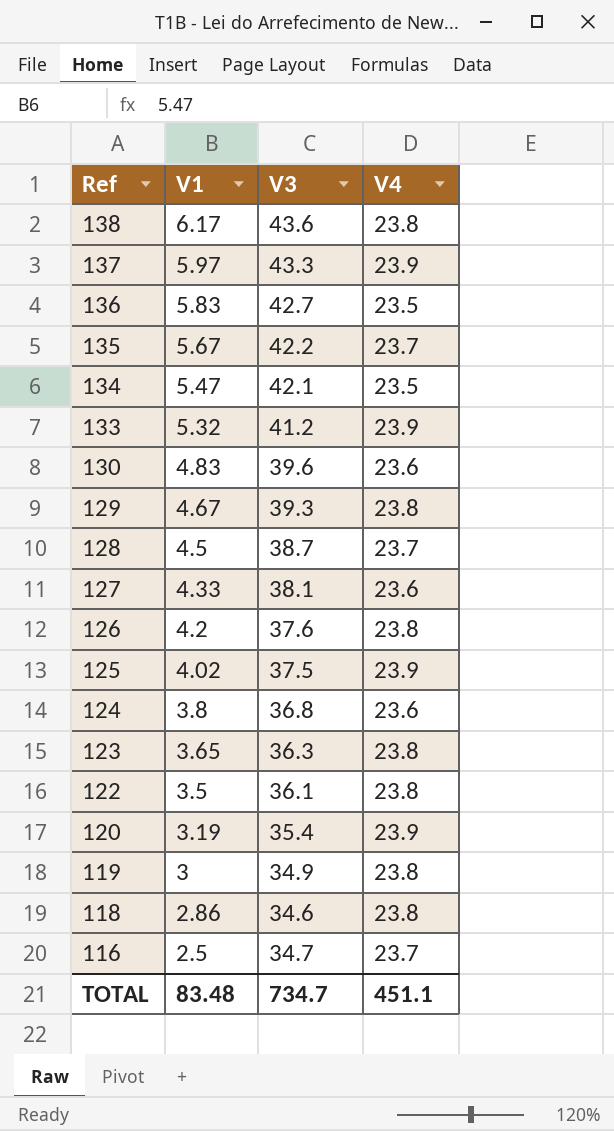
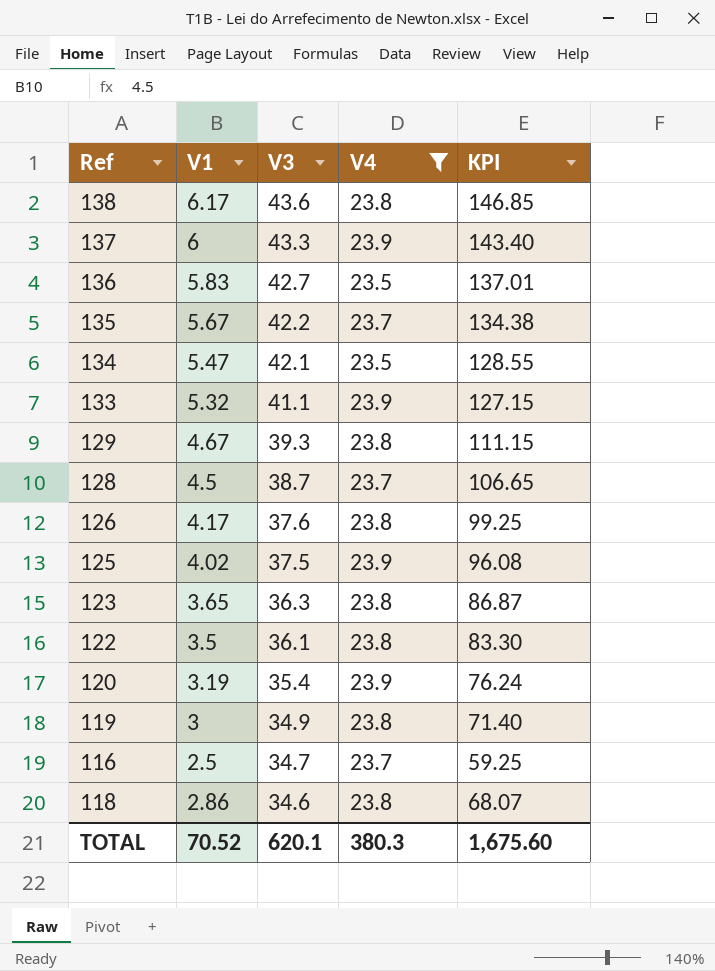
filter: none -> V4 != 23.6
row order: Ref descending -> V3 descending
column KPI | formula: none -> [V1] * [V4]
137 | V1: 5.97 -> 6
133 | V3: 41.2 -> 41.1
126 | V1: 4.2 -> 4.17
TOTAL | V1: 83.48 -> 70.52
TOTAL | V3: 734.7 -> 620.1
TOTAL | V4: 451.1 -> 380.3

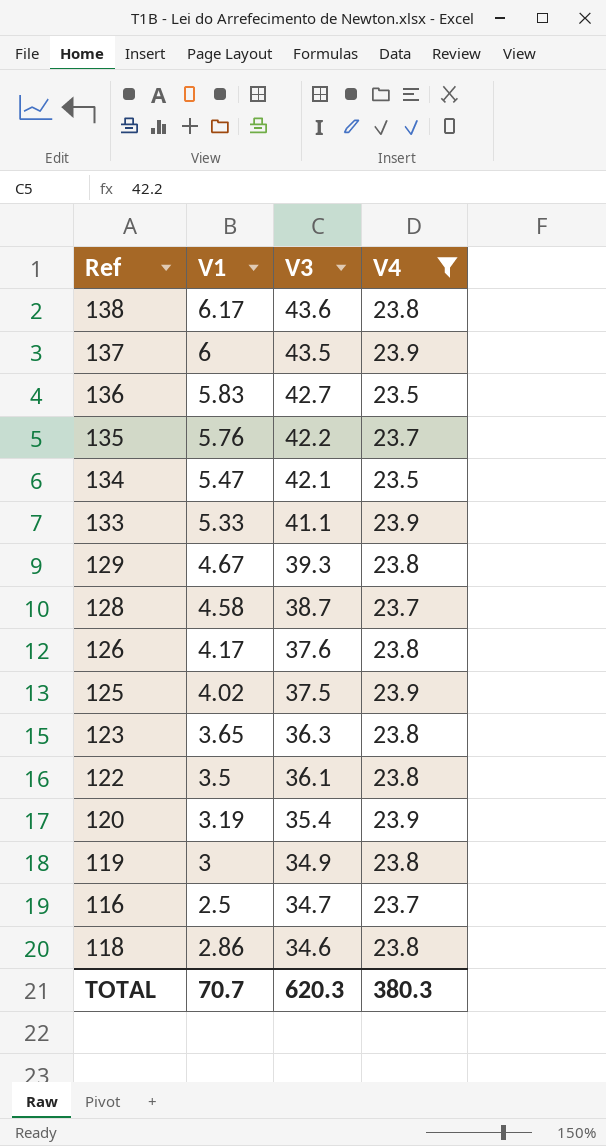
column KPI | formula: [V1] * [V4] -> none
137 | V3: 43.3 -> 43.5
135 | V1: 5.67 -> 5.76
133 | V1: 5.32 -> 5.33
128 | V1: 4.5 -> 4.58
TOTAL | V1: 70.52 -> 70.7
TOTAL | V3: 620.1 -> 620.3

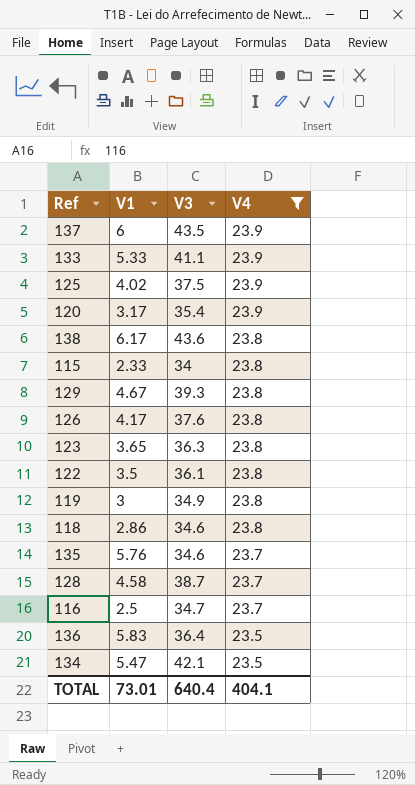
row order: V3 descending -> V4 descending
120 | V1: 3.19 -> 3.17
row 115: none -> 2.33 | 34 | 23.8
135 | V3: 42.2 -> 34.6
136 | V3: 42.7 -> 36.4
TOTAL | V1: 70.7 -> 73.01
TOTAL | V3: 620.3 -> 640.4
TOTAL | V4: 380.3 -> 404.1

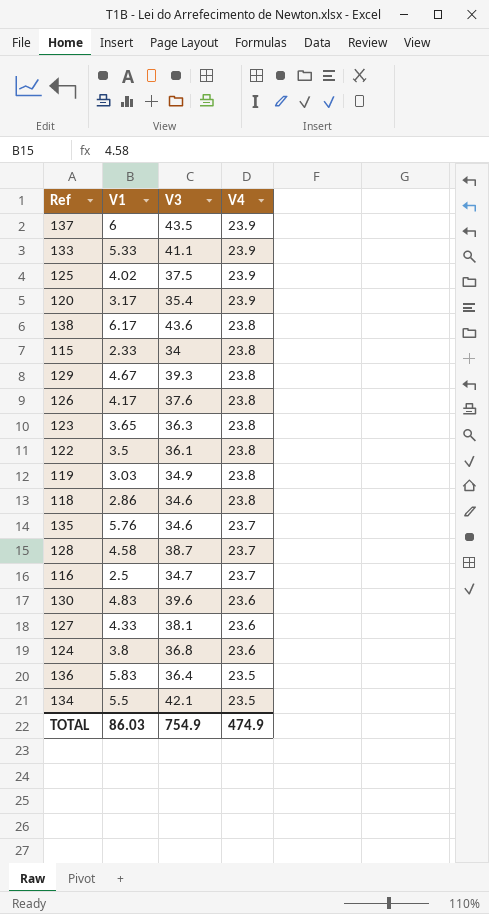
filter: V4 != 23.6 -> none
119 | V1: 3 -> 3.03
134 | V1: 5.47 -> 5.5
TOTAL | V1: 73.01 -> 86.03
TOTAL | V3: 640.4 -> 754.9
TOTAL | V4: 404.1 -> 474.9

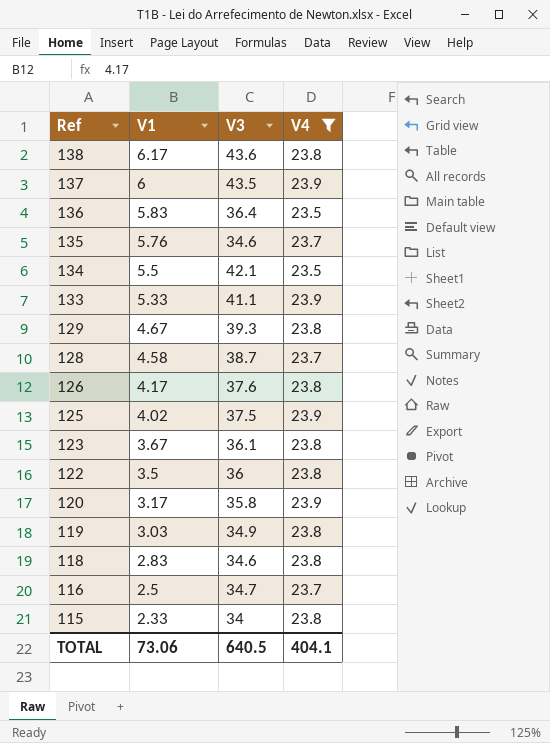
filter: none -> V4 != 23.6
row order: V4 descending -> Ref descending
123 | V1: 3.65 -> 3.67
123 | V3: 36.3 -> 36.1
122 | V3: 36.1 -> 36
120 | V3: 35.4 -> 35.8
118 | V1: 2.86 -> 2.83
TOTAL | V1: 86.03 -> 73.06
TOTAL | V3: 754.9 -> 640.5
TOTAL | V4: 474.9 -> 404.1

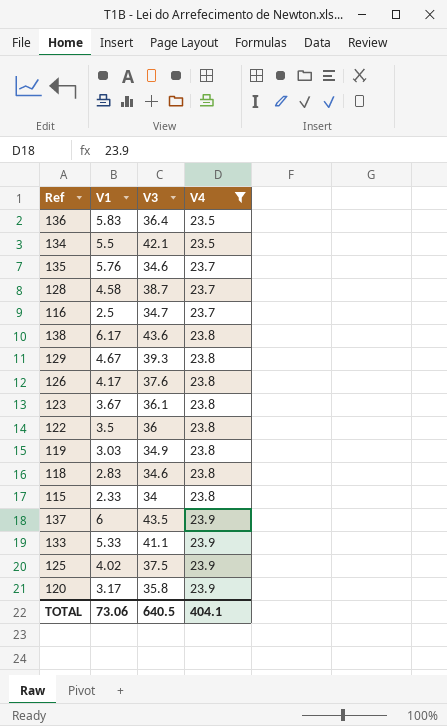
row order: Ref descending -> V4 ascending

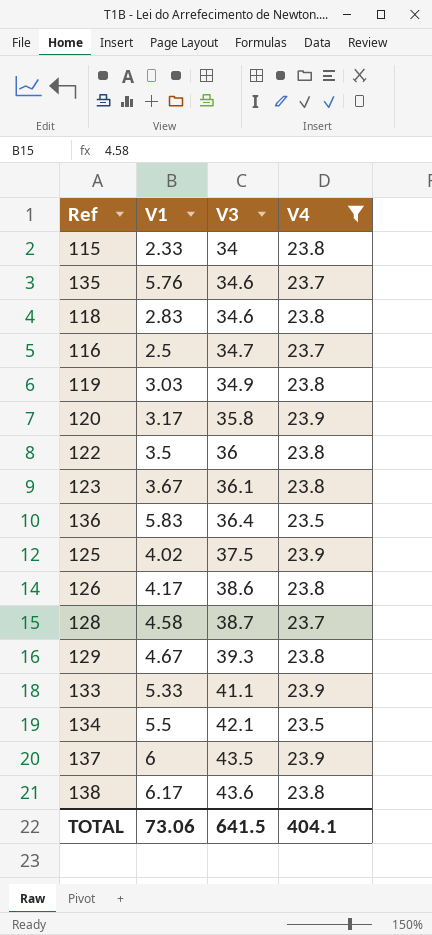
row order: V4 ascending -> V3 ascending
126 | V3: 37.6 -> 38.6
TOTAL | V3: 640.5 -> 641.5

